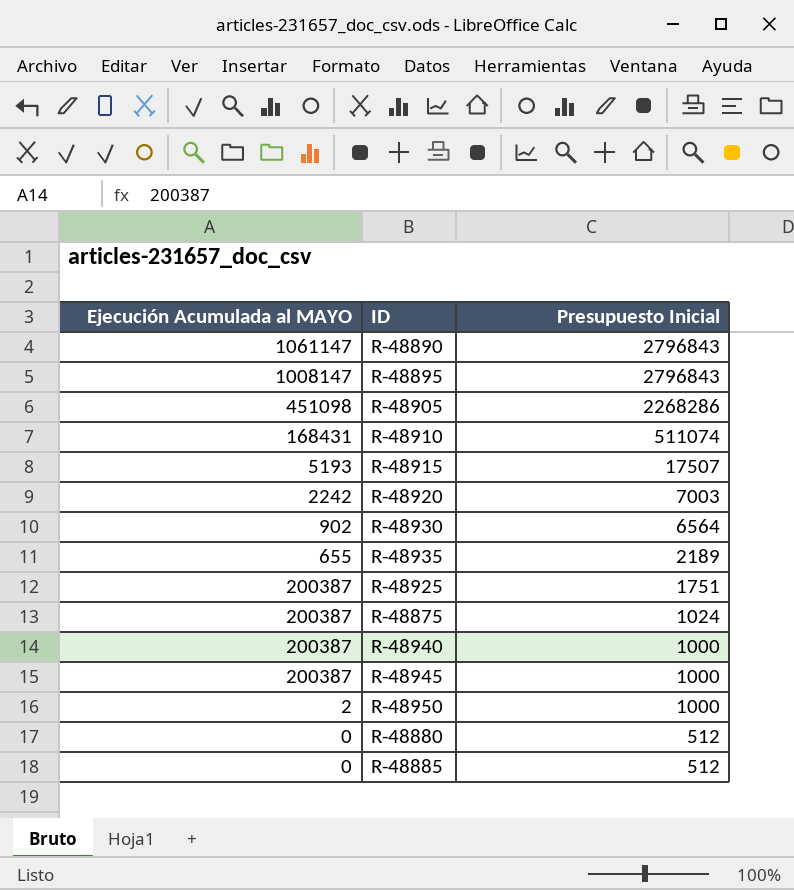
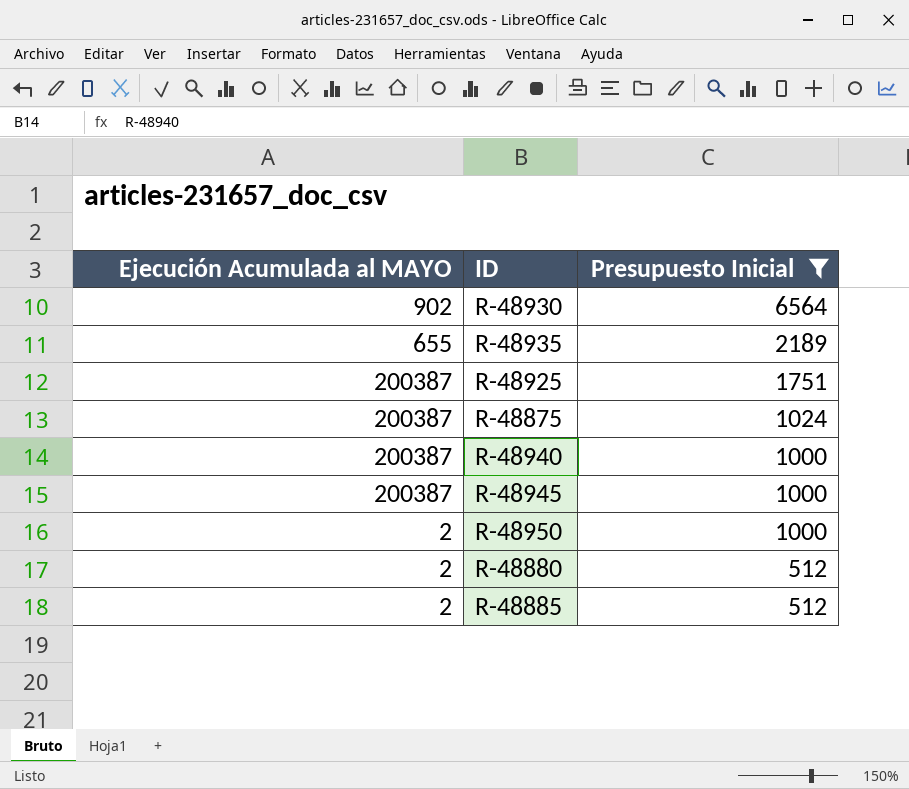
filter: none -> Presupuesto Inicial <= 6564
R-48880 | Ejecución Acumulada al MAYO: 0 -> 2
R-48885 | Ejecución Acumulada al MAYO: 0 -> 2

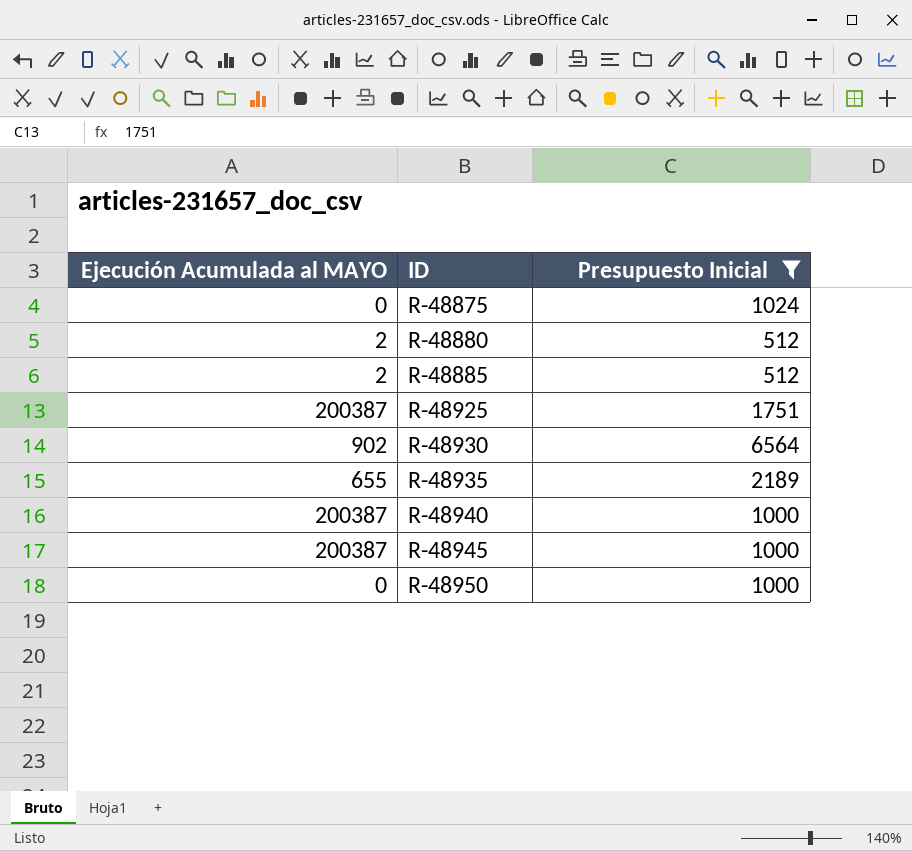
row order: Presupuesto Inicial descending -> ID ascending
R-48875 | Ejecución Acumulada al MAYO: 200387 -> 0
R-48950 | Ejecución Acumulada al MAYO: 2 -> 0

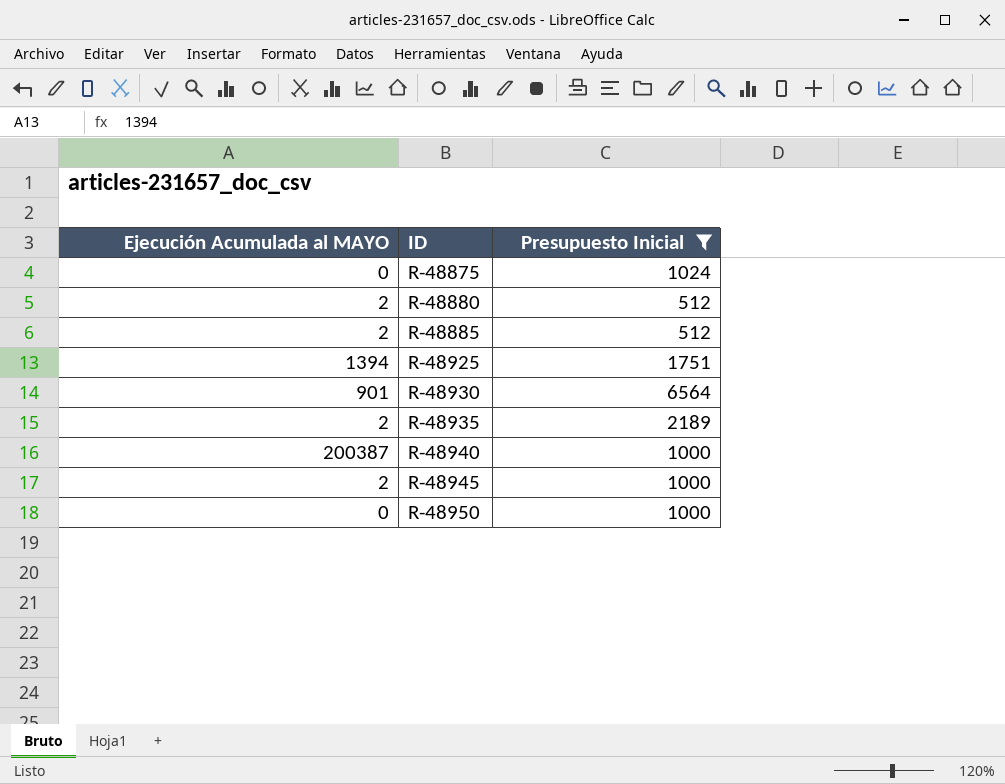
R-48925 | Ejecución Acumulada al MAYO: 200387 -> 1394
R-48930 | Ejecución Acumulada al MAYO: 902 -> 901
R-48935 | Ejecución Acumulada al MAYO: 655 -> 2
R-48945 | Ejecución Acumulada al MAYO: 200387 -> 2

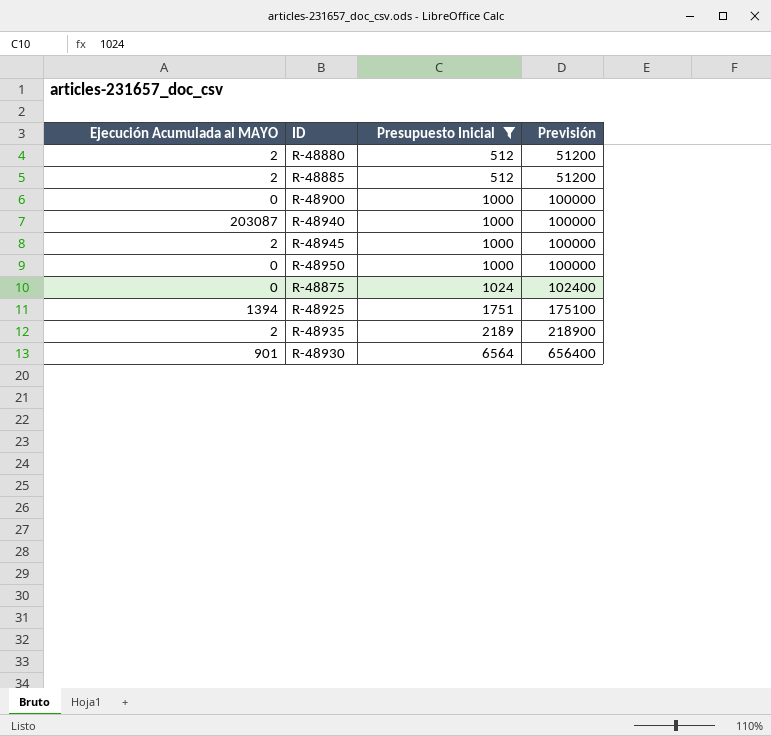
row order: ID ascending -> Presupuesto Inicial ascending
column Previsión | formula: none -> [Presupuesto Inicial] * 100
row R-48900: none -> 0 | 1000 | 100000
R-48940 | Ejecución Acumulada al MAYO: 200387 -> 203087

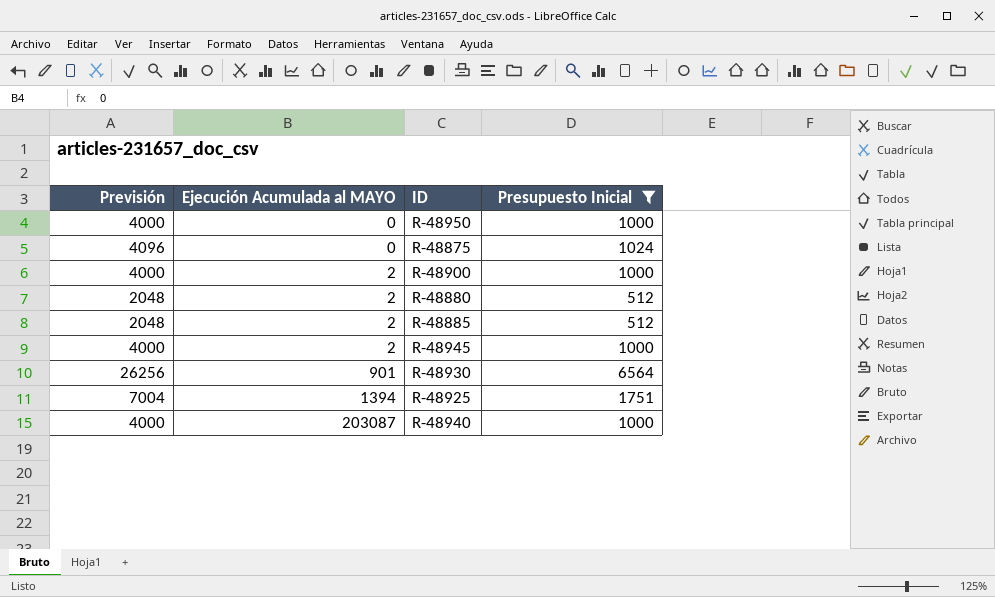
row order: Presupuesto Inicial ascending -> Ejecución Acumulada al MAYO ascending
column Previsión | formula: [Presupuesto Inicial] * 100 -> [Presupuesto Inicial] * 4
column Previsión | position: 4 -> 1
row R-48935: 2 | 2189 | 218900 -> none
R-48900 | Ejecución Acumulada al MAYO: 0 -> 2

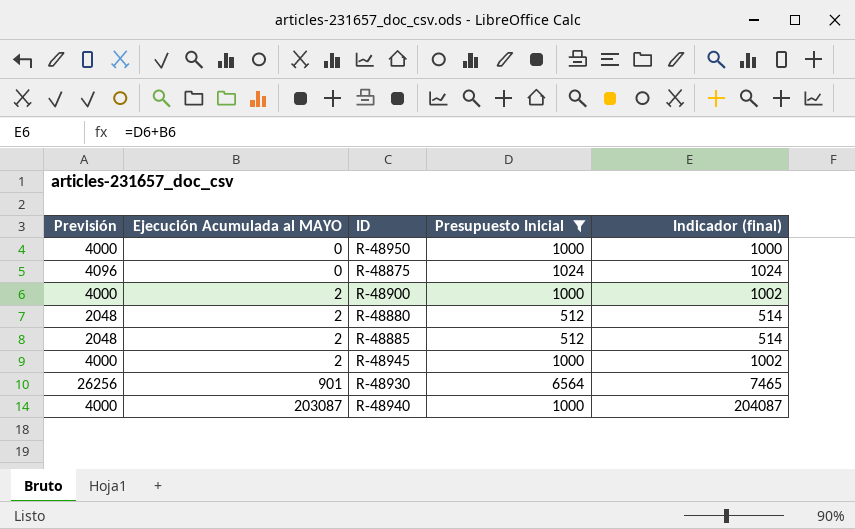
column Indicador (final) | formula: none -> [Ejecución Acumulada al MAYO] + [Presupuesto Inicial]
row R-48925: 7004 | 1394 | 1751 -> none

